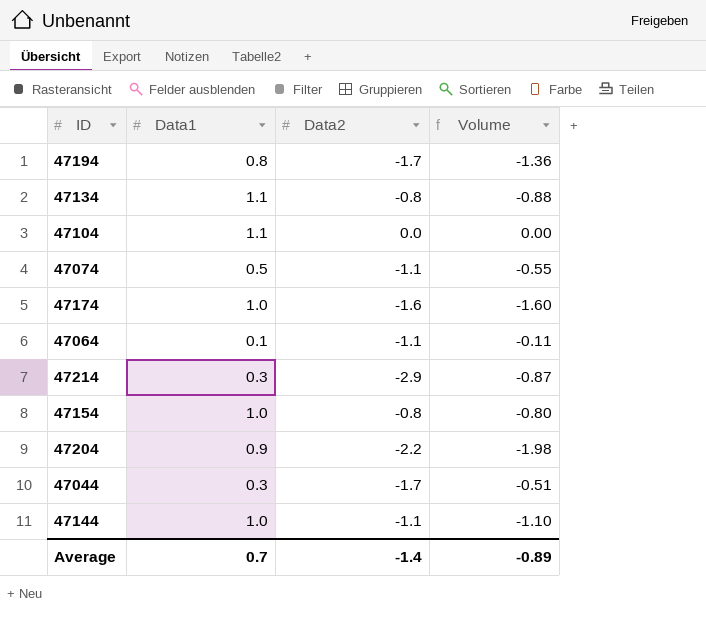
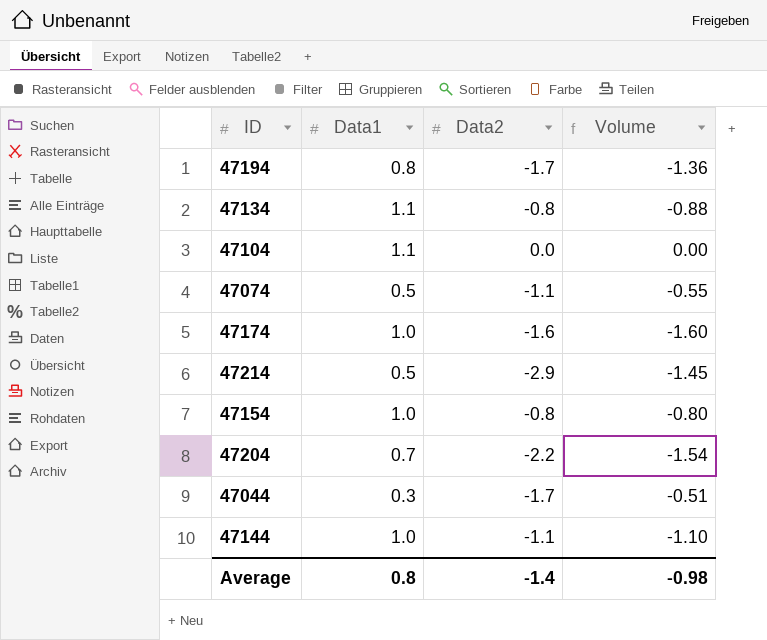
row 47064: 0.1 | -1.1 | -0.11 -> none
47214 | Data1: 0.3 -> 0.5
47214 | Volume: -0.87 -> -1.45
47204 | Data1: 0.9 -> 0.7
47204 | Volume: -1.98 -> -1.54
Average | Data1: 0.7 -> 0.8
Average | Volume: -0.89 -> -0.98

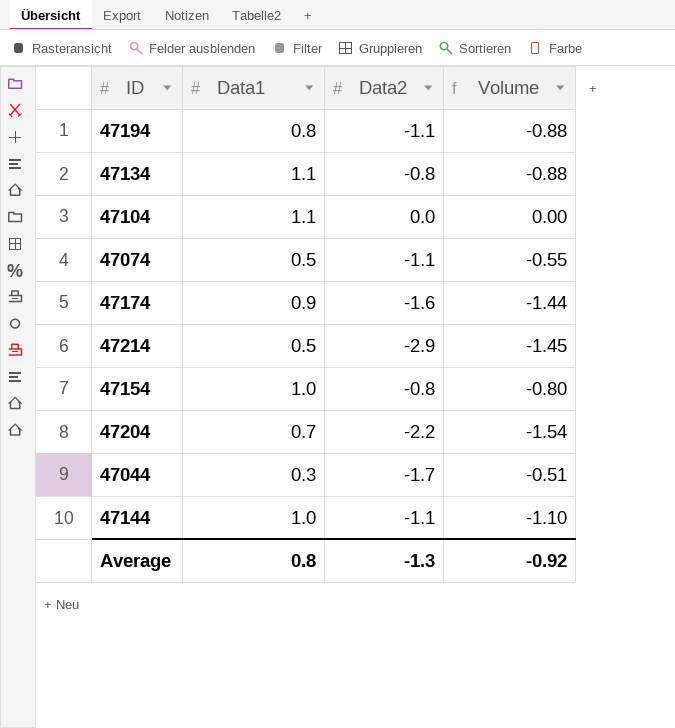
47194 | Data2: -1.7 -> -1.1
47194 | Volume: -1.36 -> -0.88
47174 | Data1: 1.0 -> 0.9
47174 | Volume: -1.60 -> -1.44
Average | Data2: -1.4 -> -1.3
Average | Volume: -0.98 -> -0.92

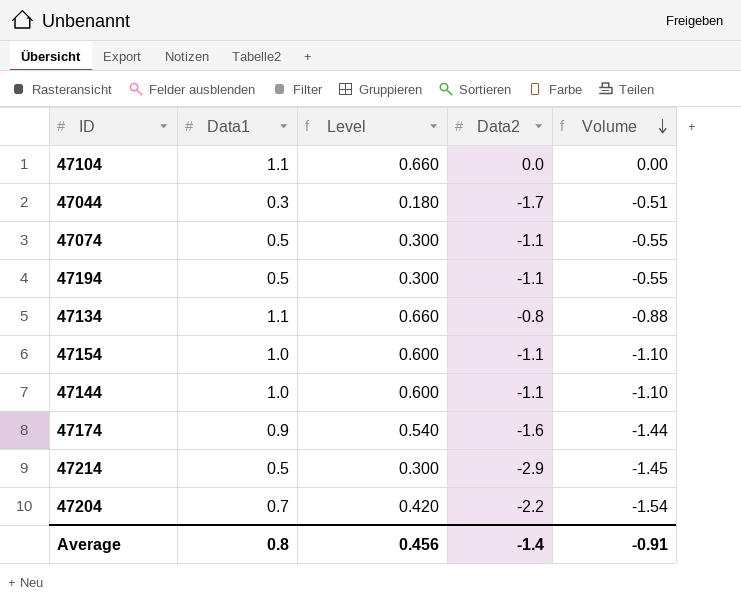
row order: none -> Volume descending
column Level | formula: none -> [Data1] * 0.6
47194 | Data1: 0.8 -> 0.5
47194 | Volume: -0.88 -> -0.55
47154 | Data2: -0.8 -> -1.1
47154 | Volume: -0.80 -> -1.10
Average | Data2: -1.3 -> -1.4
Average | Volume: -0.92 -> -0.91

